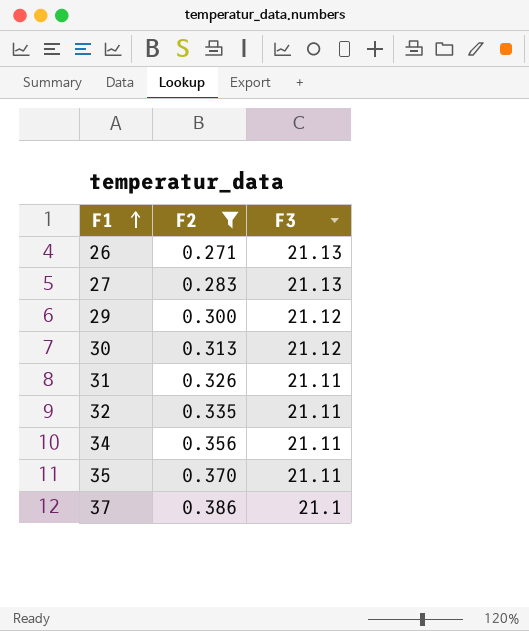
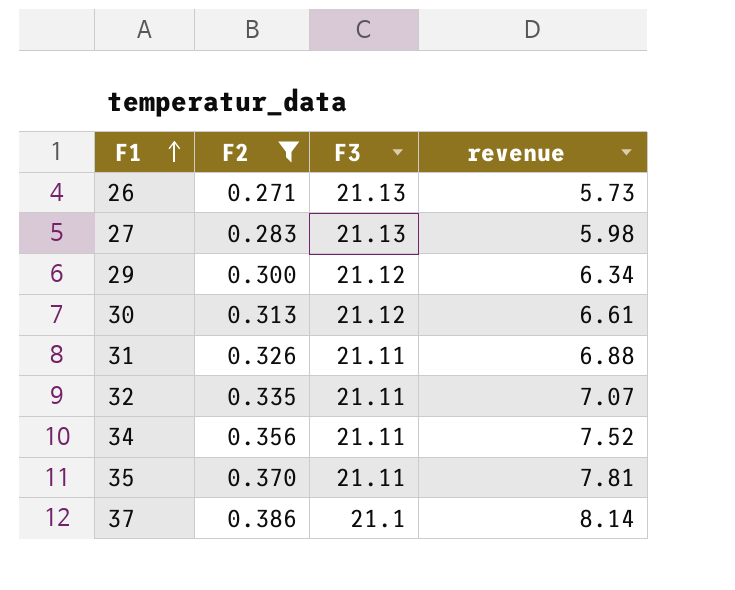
column revenue | formula: none -> [F2] * [F3]

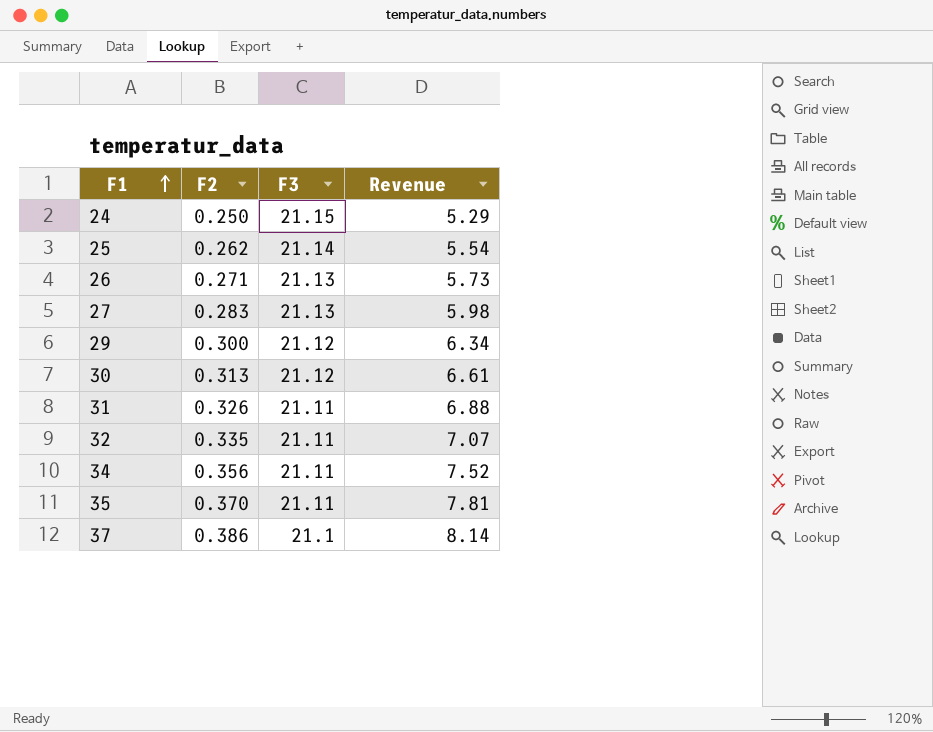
filter: F2 >= 0.271 -> none
column name: revenue -> Revenue

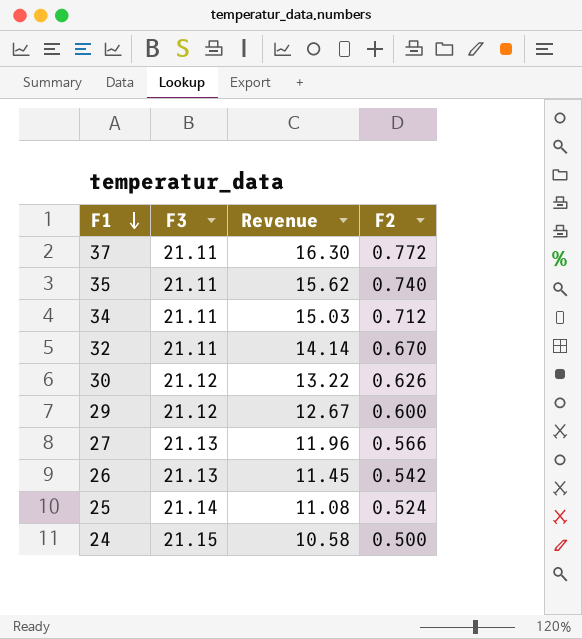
row order: F1 ascending -> F1 descending
column F2 | position: 2 -> 4
row 31: 0.326 | 21.11 | 6.88 -> none
37 | F3: 21.1 -> 21.11
37 | Revenue: 8.14 -> 16.30
37 | F2: 0.386 -> 0.772
35 | Revenue: 7.81 -> 15.62
35 | F2: 0.370 -> 0.740
34 | Revenue: 7.52 -> 15.03
34 | F2: 0.356 -> 0.712
32 | Revenue: 7.07 -> 14.14
32 | F2: 0.335 -> 0.670
30 | Revenue: 6.61 -> 13.22
30 | F2: 0.313 -> 0.626
29 | Revenue: 6.34 -> 12.67
29 | F2: 0.300 -> 0.600
27 | Revenue: 5.98 -> 11.96
27 | F2: 0.283 -> 0.566
26 | Revenue: 5.73 -> 11.45
26 | F2: 0.271 -> 0.542
25 | Revenue: 5.54 -> 11.08
25 | F2: 0.262 -> 0.524
24 | Revenue: 5.29 -> 10.58
24 | F2: 0.250 -> 0.500

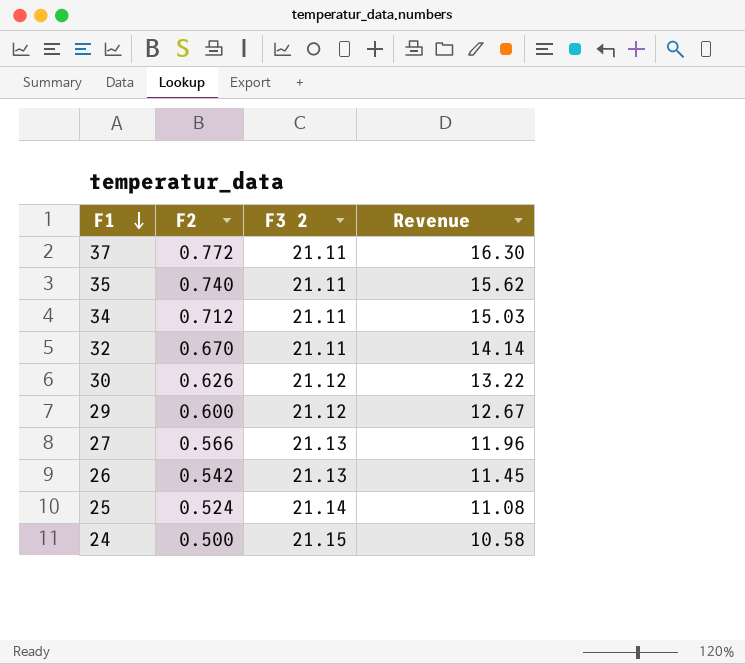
column F2 | position: 4 -> 2
column name: F3 -> F3 2

